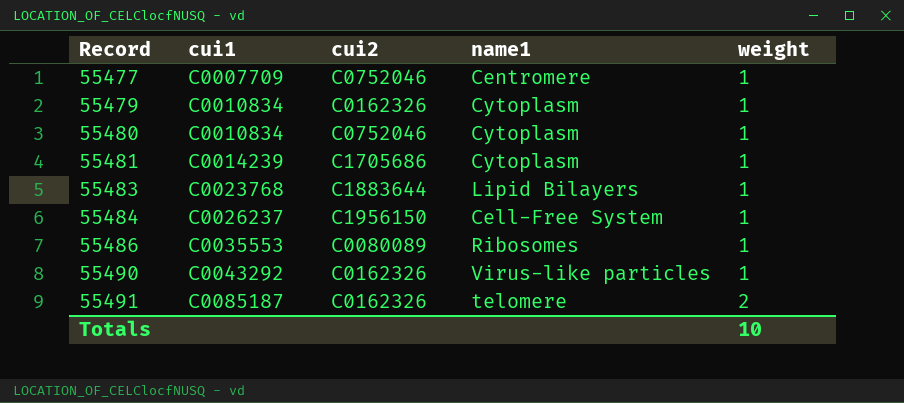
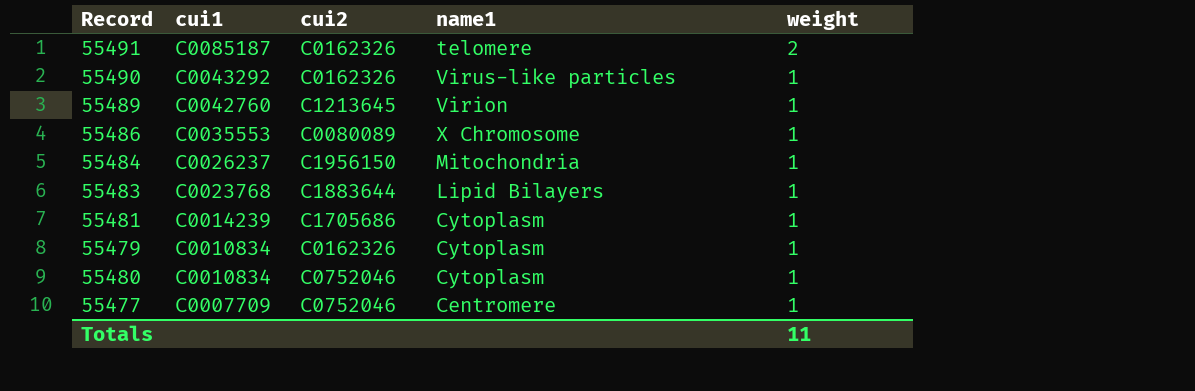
row order: Record ascending -> cui1 descending
row 55489: none -> C0042760 | C1213645 | Virion | 1
55486 | name1: Ribosomes -> X Chromosome
55484 | name1: Cell-Free System -> Mitochondria
Totals | weight: 10 -> 11

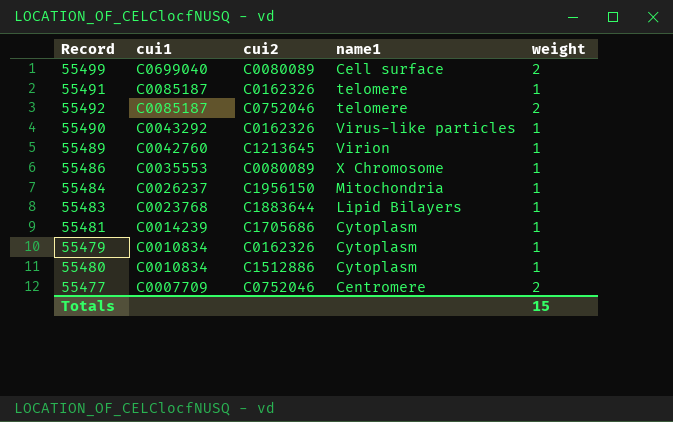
row 55499: none -> C0699040 | C0080089 | Cell surface | 2
55491 | weight: 2 -> 1
row 55492: none -> C0085187 | C0752046 | telomere | 2
55480 | cui2: C0752046 -> C1512886
55477 | weight: 1 -> 2
Totals | weight: 11 -> 15

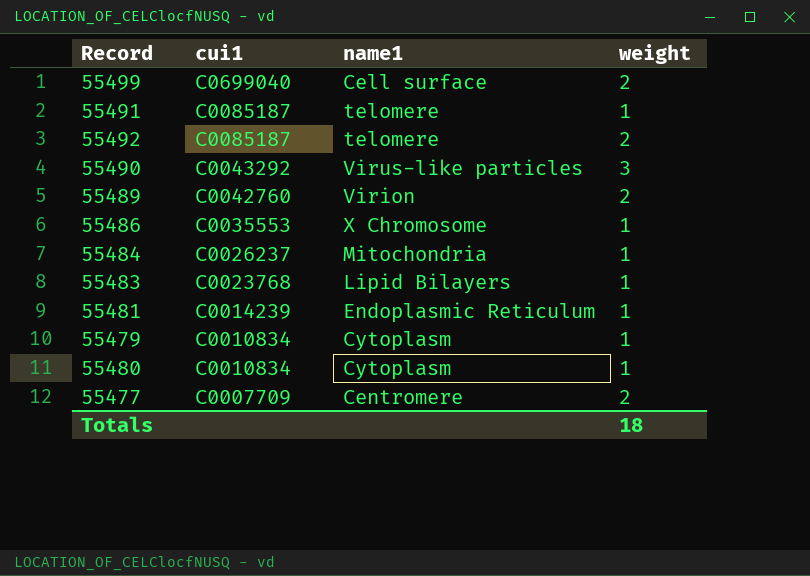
column cui2 | position: 3 -> none
55490 | weight: 1 -> 3
55489 | weight: 1 -> 2
55481 | name1: Cytoplasm -> Endoplasmic Reticulum
Totals | weight: 15 -> 18

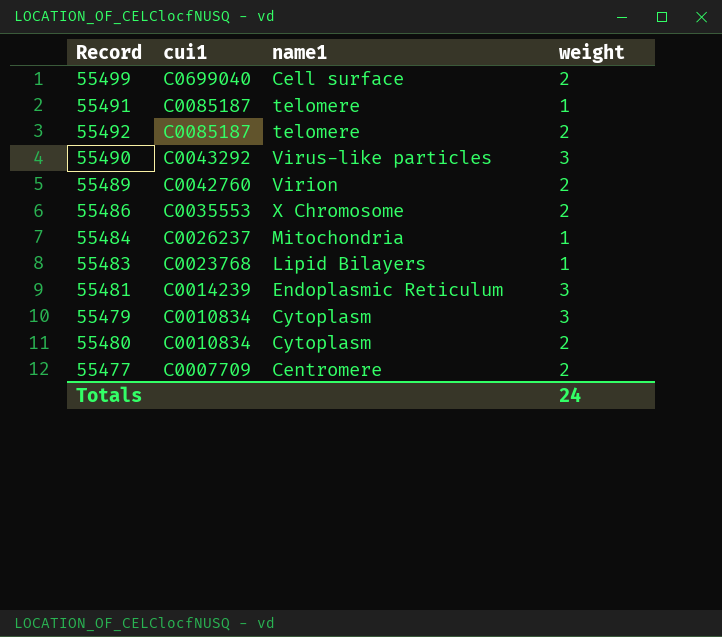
55486 | weight: 1 -> 2
55481 | weight: 1 -> 3
55479 | weight: 1 -> 3
55480 | weight: 1 -> 2
Totals | weight: 18 -> 24

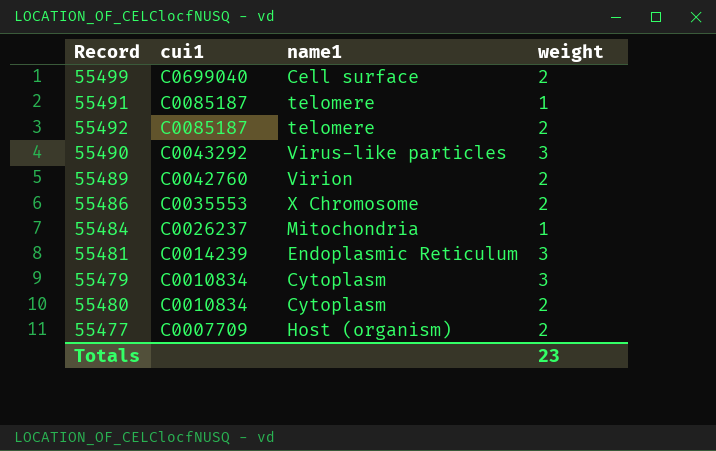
row 55483: C0023768 | Lipid Bilayers | 1 -> none
55477 | name1: Centromere -> Host (organism)
Totals | weight: 24 -> 23

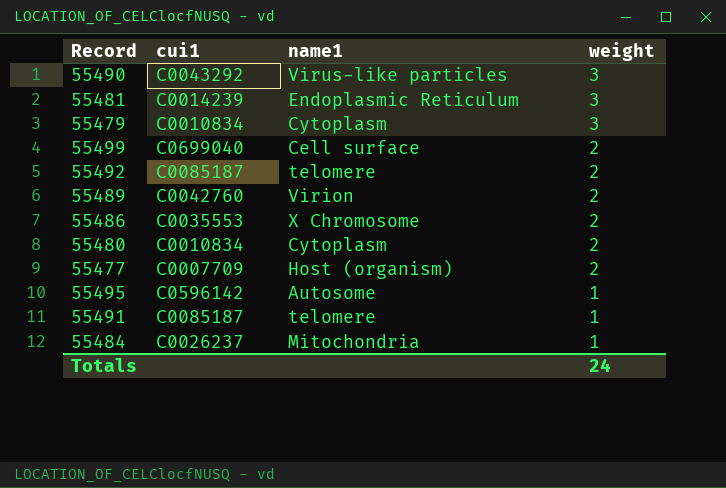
row order: cui1 descending -> weight descending
row 55495: none -> C0596142 | Autosome | 1
Totals | weight: 23 -> 24

